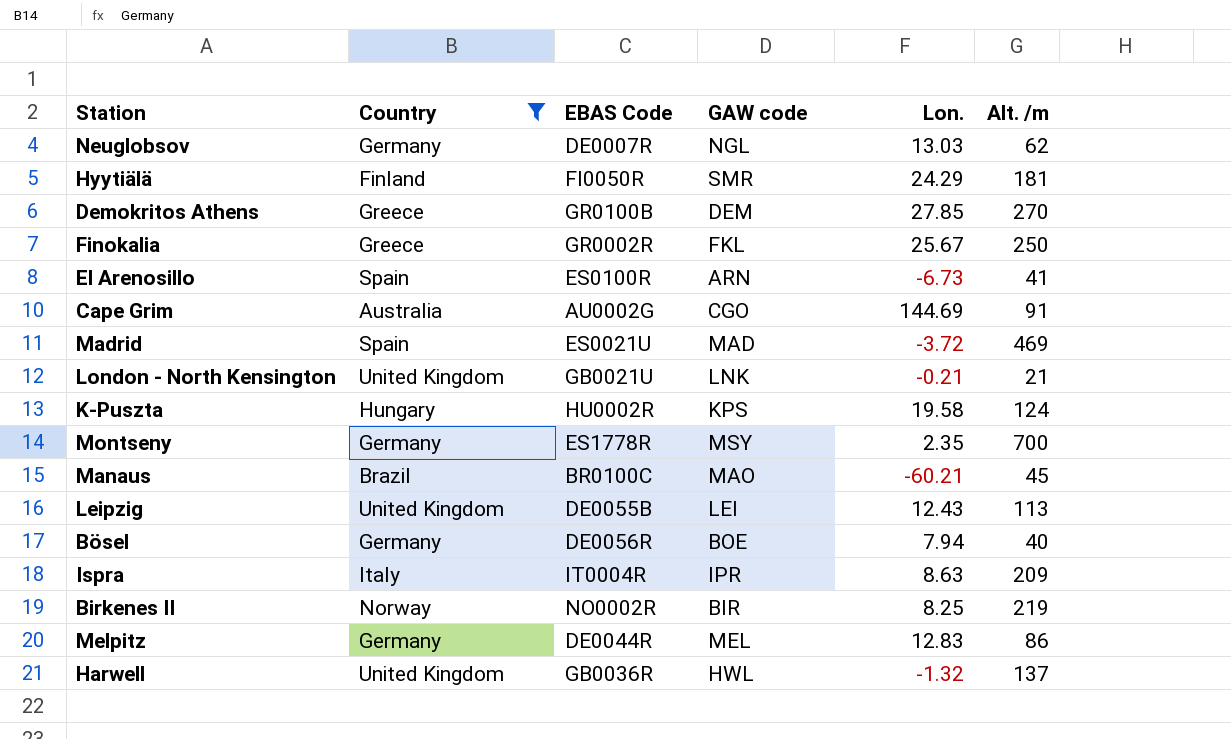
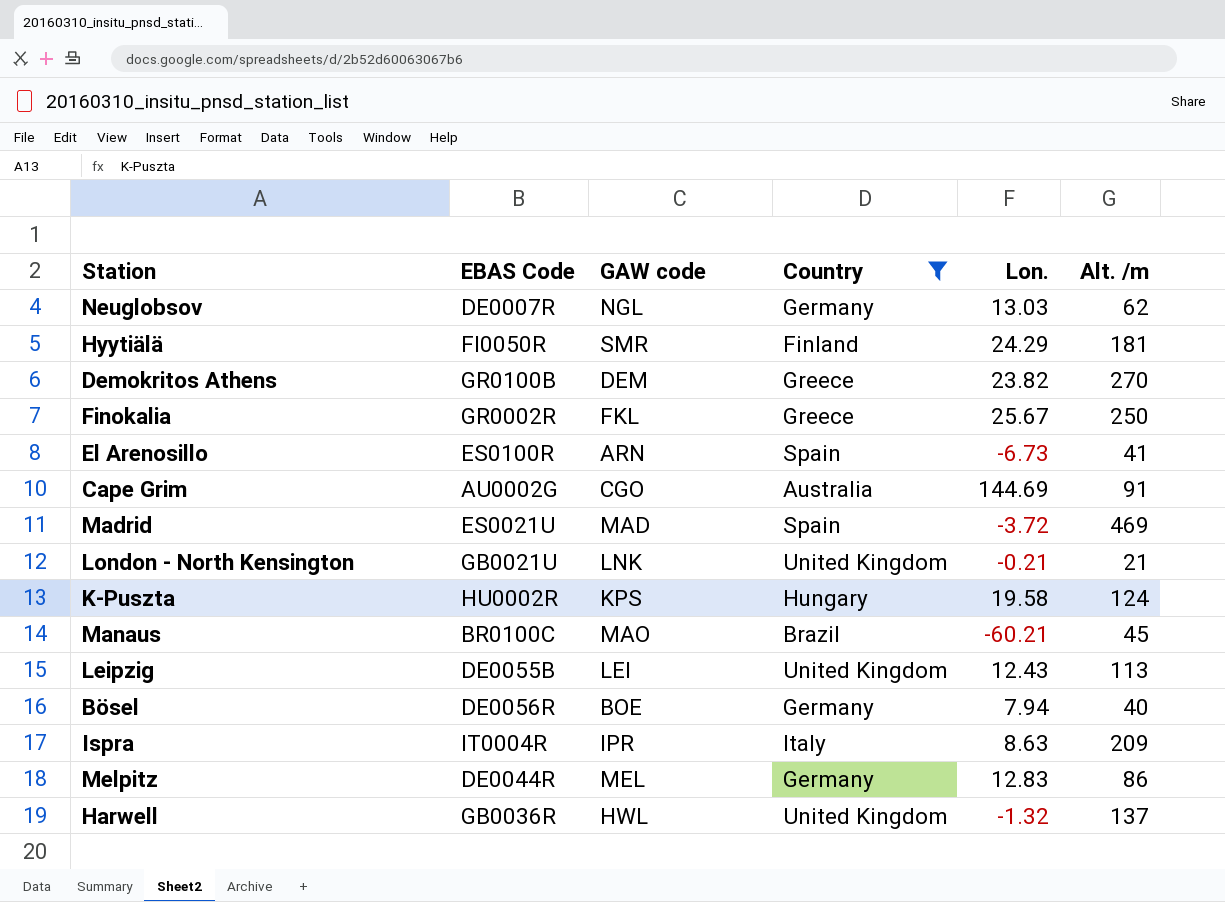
column Country | position: 2 -> 4
row Montseny: Germany | ES1778R | MSY | 2.35 | 700 -> none
row Birkenes II: Norway | NO0002R | BIR | 8.25 | 219 -> none
Demokritos Athens | Lon.: 27.85 -> 23.82

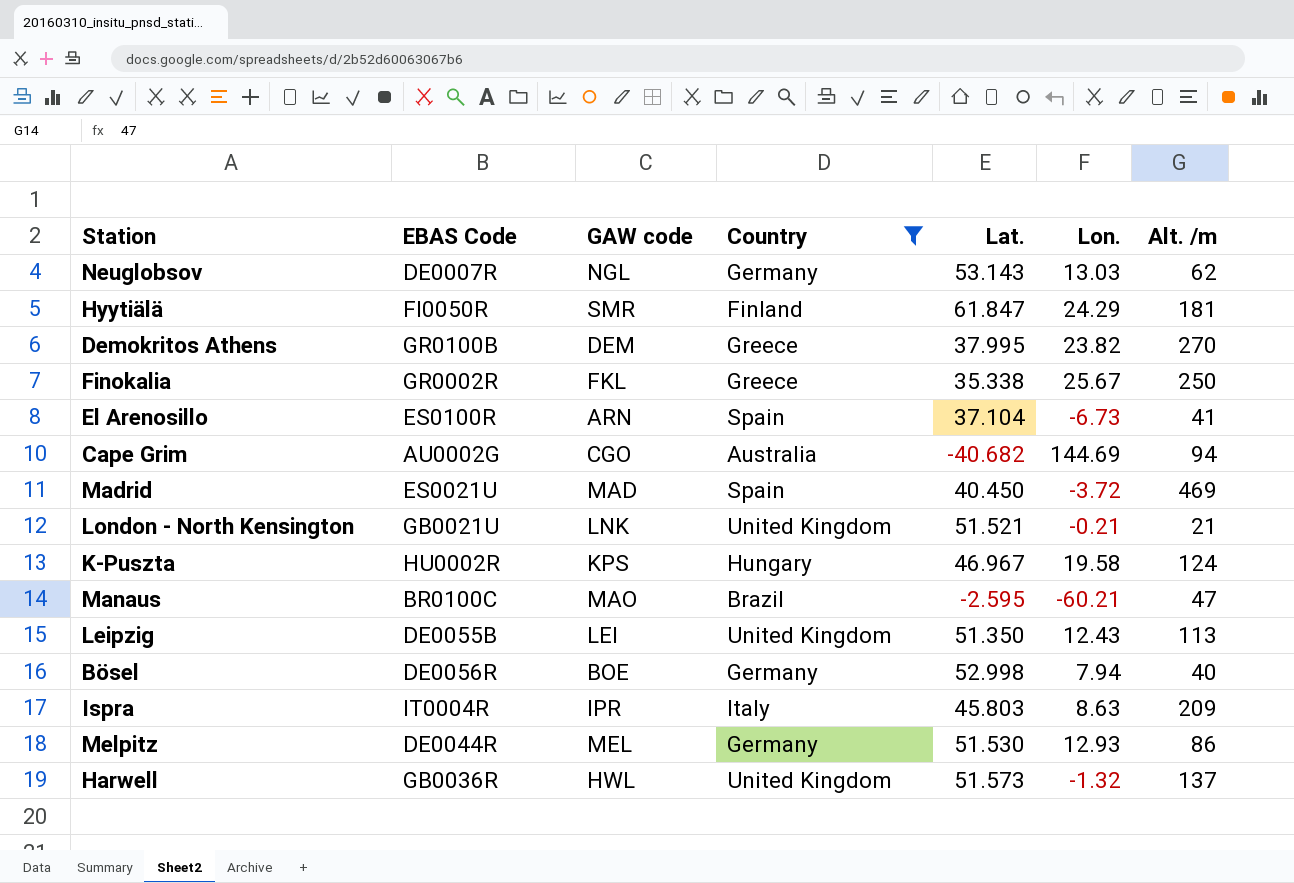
column Lat. | position: none -> 5
Cape Grim | Alt. /m: 91 -> 94
Manaus | Alt. /m: 45 -> 47
Melpitz | Lon.: 12.83 -> 12.93

